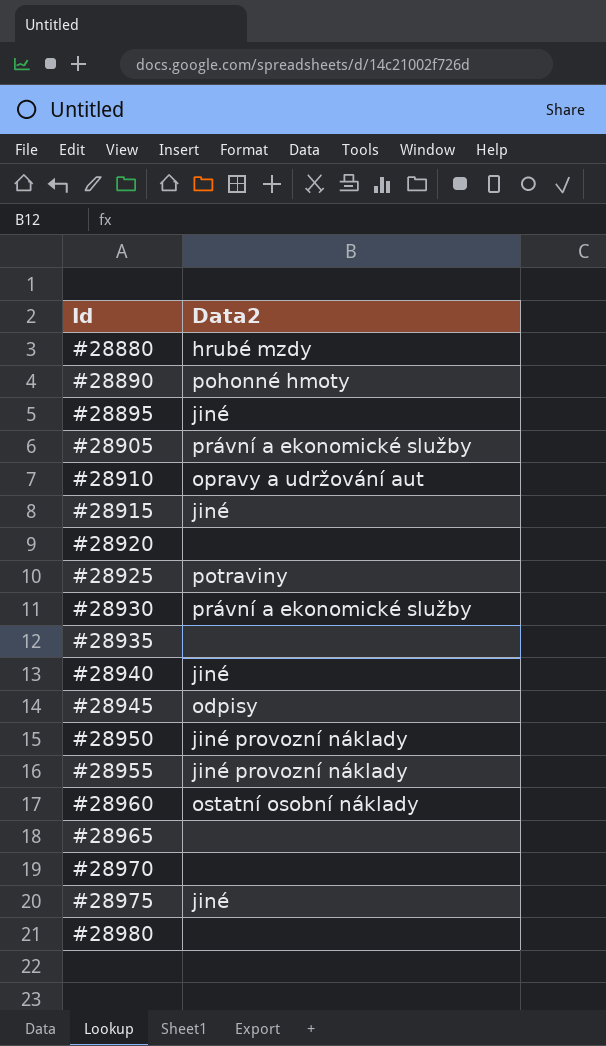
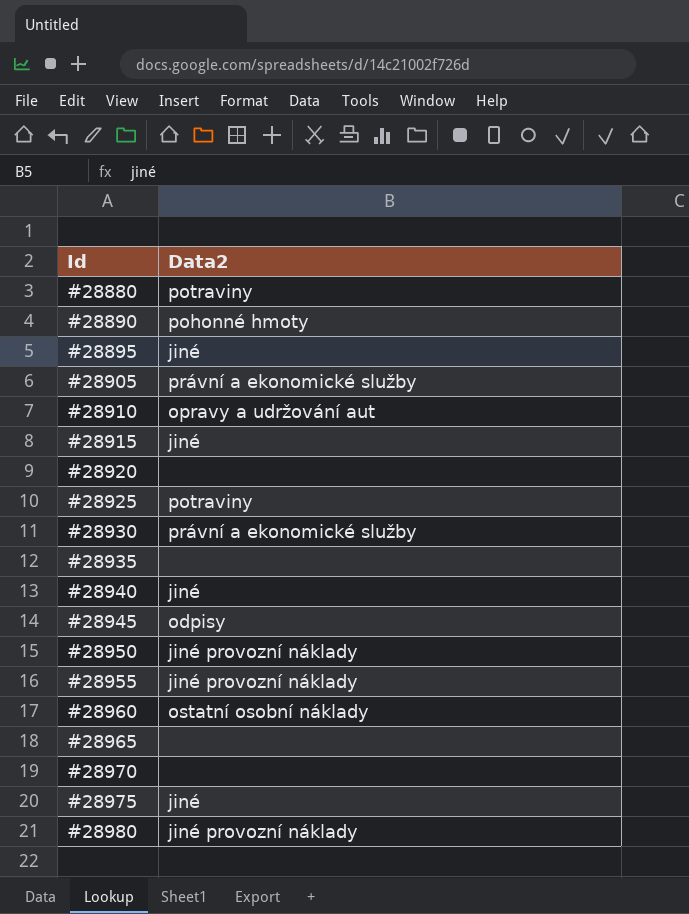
#28880 | Data2: hrubé mzdy -> potraviny
#28980 | Data2: none -> jiné provozní náklady

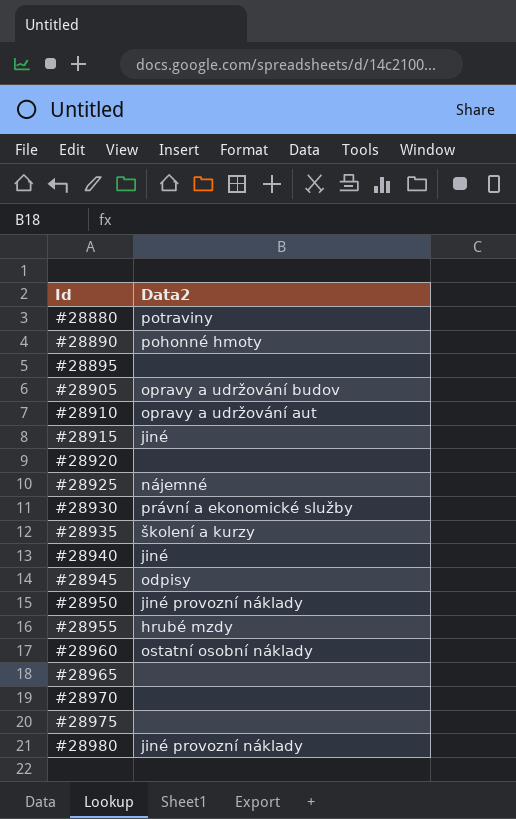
#28895 | Data2: jiné -> none
#28905 | Data2: právní a ekonomické služby -> opravy a udržování budov
#28925 | Data2: potraviny -> nájemné
#28935 | Data2: none -> školení a kurzy
#28955 | Data2: jiné provozní náklady -> hrubé mzdy
#28975 | Data2: jiné -> none

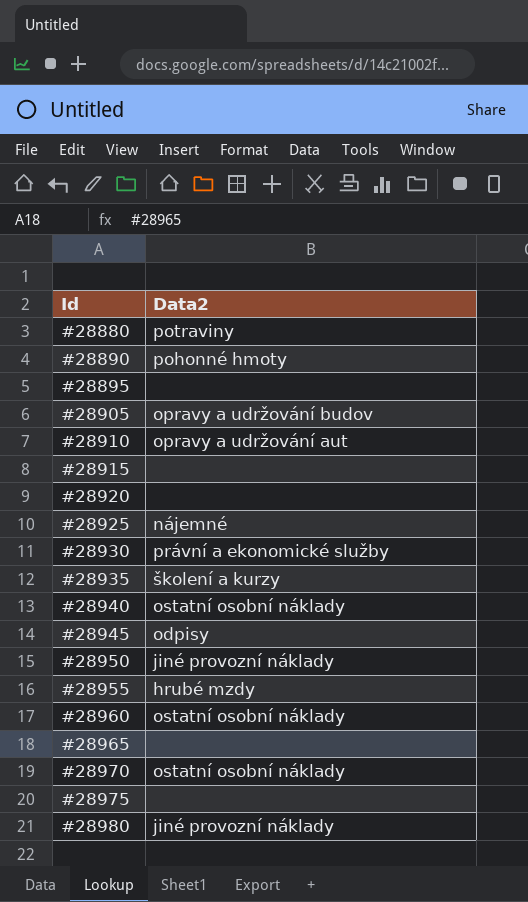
#28915 | Data2: jiné -> none
#28940 | Data2: jiné -> ostatní osobní náklady
#28970 | Data2: none -> ostatní osobní náklady

